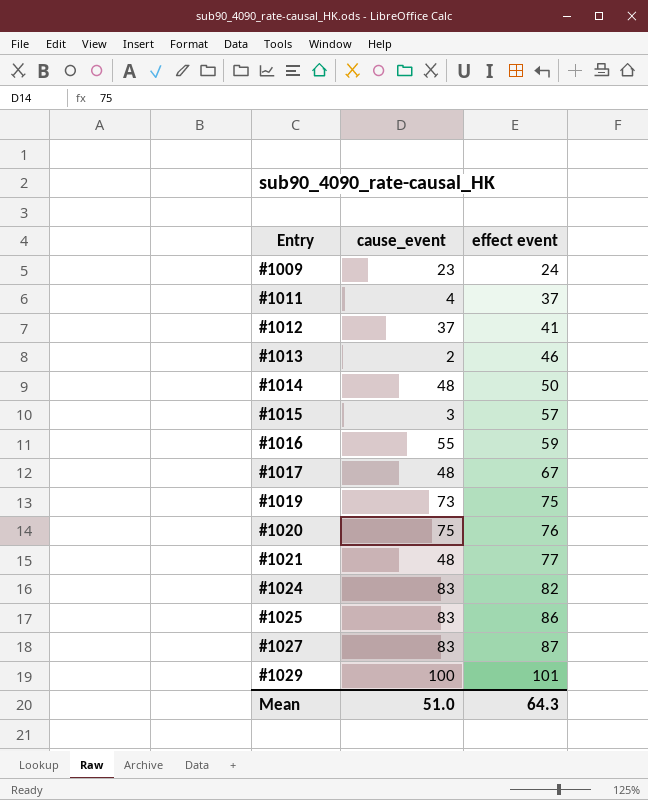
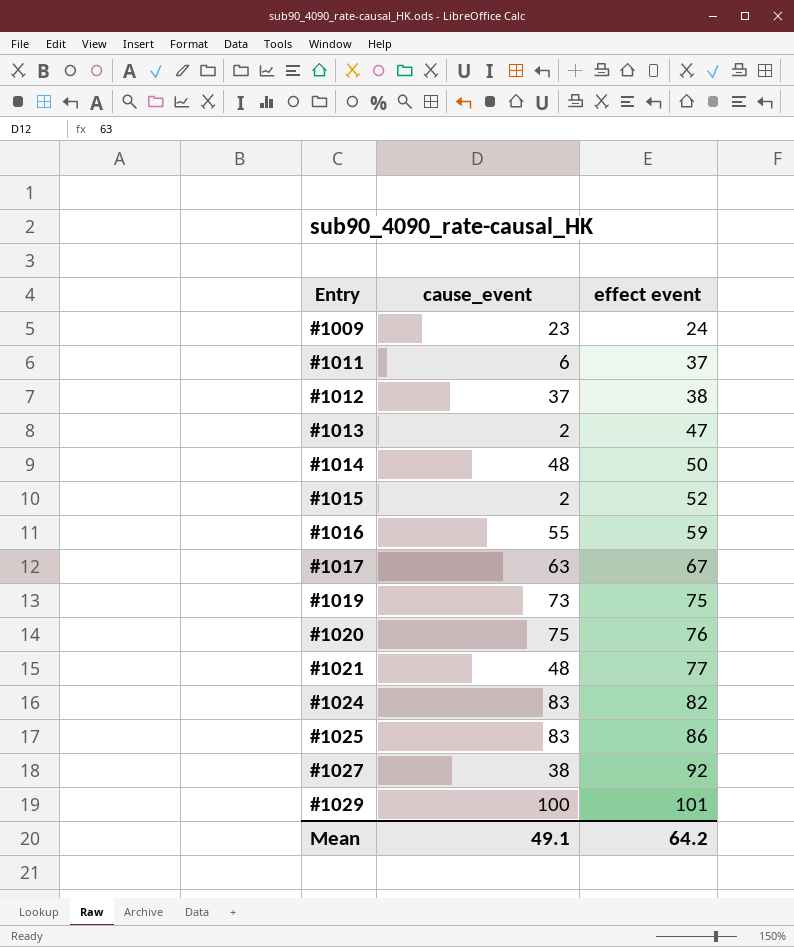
#1011 | cause_event: 4 -> 6
#1012 | effect event: 41 -> 38
#1013 | effect event: 46 -> 47
#1015 | cause_event: 3 -> 2
#1015 | effect event: 57 -> 52
#1017 | cause_event: 48 -> 63
#1027 | cause_event: 83 -> 38
#1027 | effect event: 87 -> 92
Mean | cause_event: 51.0 -> 49.1
Mean | effect event: 64.3 -> 64.2

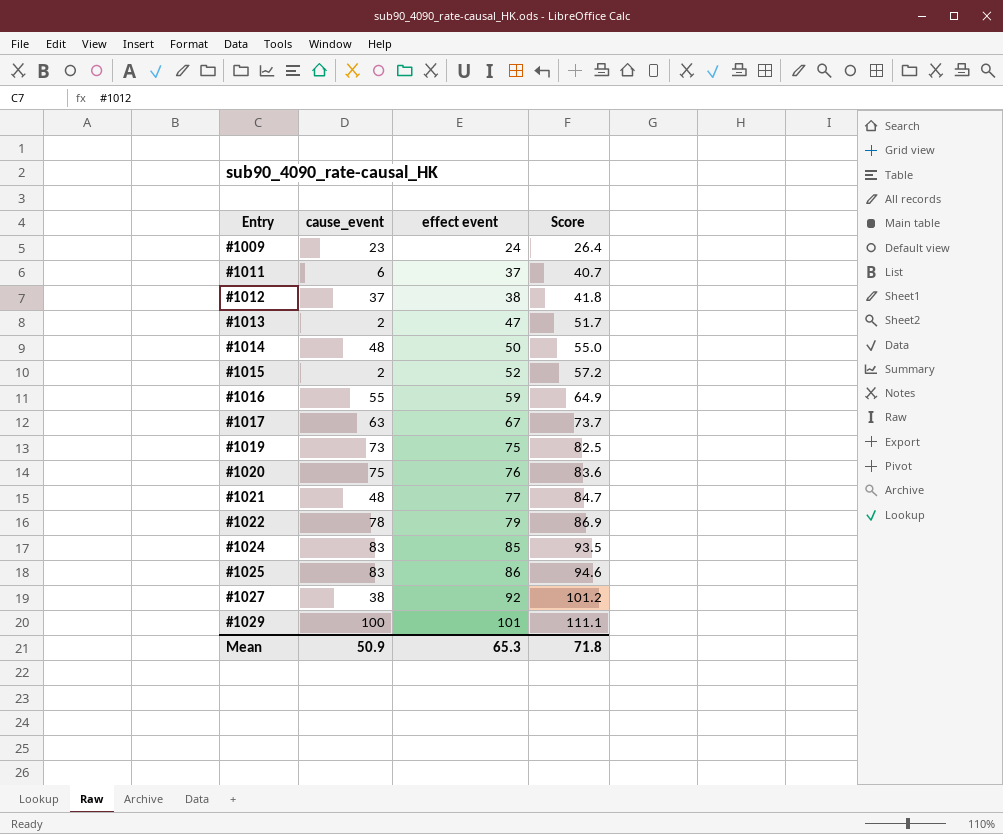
column Score | formula: none -> [effect event] * 1.1
row #1022: none -> 78 | 79 | 86.9
#1024 | effect event: 82 -> 85
Mean | cause_event: 49.1 -> 50.9
Mean | effect event: 64.2 -> 65.3

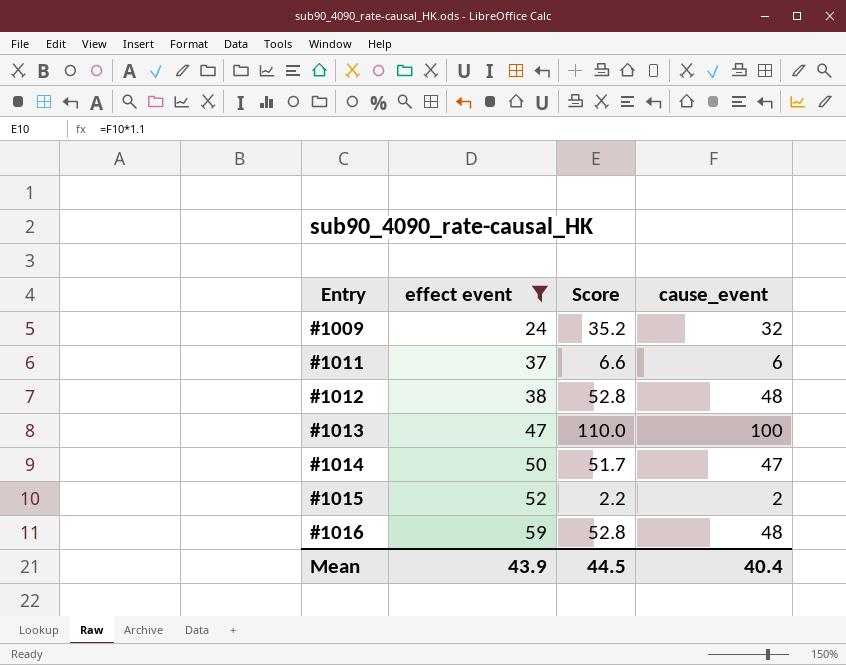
filter: none -> effect event <= 59
column Score | formula: [effect event] * 1.1 -> [cause_event] * 1.1
column cause_event | position: 2 -> 4
#1009 | cause_event: 23 -> 32
#1012 | cause_event: 37 -> 48
#1013 | cause_event: 2 -> 100
#1014 | cause_event: 48 -> 47
#1016 | cause_event: 55 -> 48
Mean | effect event: 65.3 -> 43.9
Mean | Score: 71.8 -> 44.5
Mean | cause_event: 50.9 -> 40.4

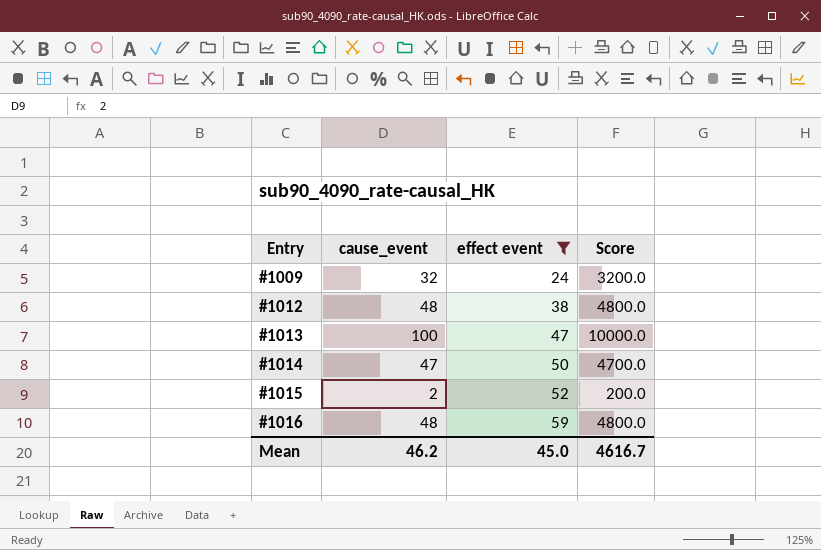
column cause_event | position: 4 -> 2
column Score | formula: [cause_event] * 1.1 -> [cause_event] * 100
row #1011: 37 | 6.6 | 6 -> none
Mean | cause_event: 40.4 -> 46.2
Mean | effect event: 43.9 -> 45.0
Mean | Score: 44.5 -> 4616.7

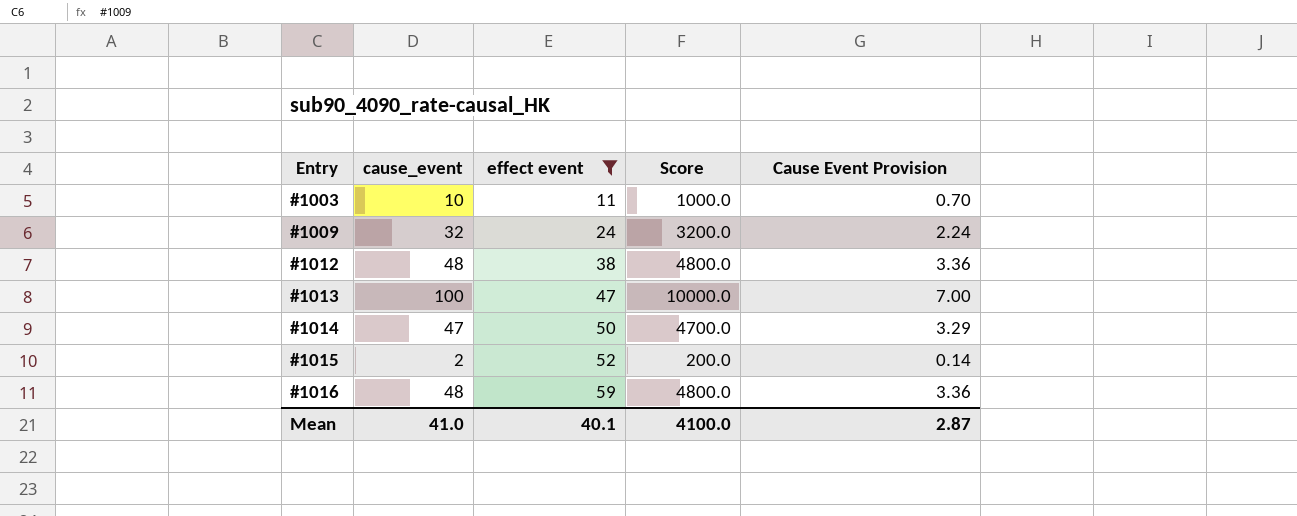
column Cause Event Provision | formula: none -> [cause_event] * 0.07
row #1003: none -> 10 | 11 | 1000.0 | 0.70
Mean | cause_event: 46.2 -> 41.0
Mean | effect event: 45.0 -> 40.1
Mean | Score: 4616.7 -> 4100.0

